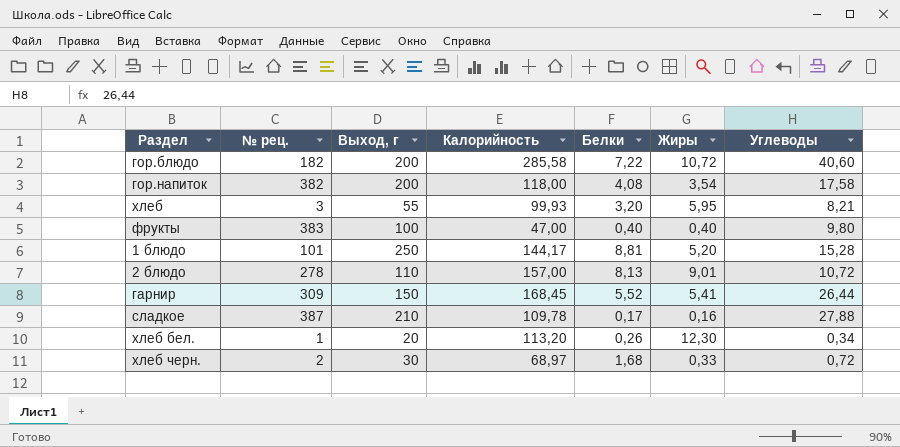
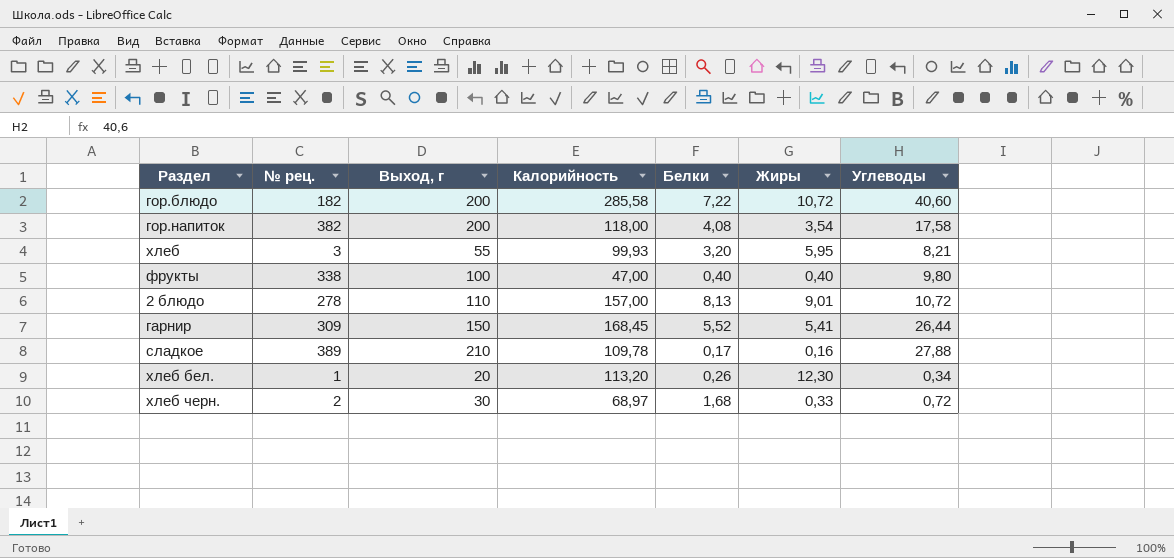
row 1 блюдо: 101 | 250 | 144,17 | 8,81 | 5,20 | 15,28 -> none
фрукты | № рец.: 383 -> 338
сладкое | № рец.: 387 -> 389

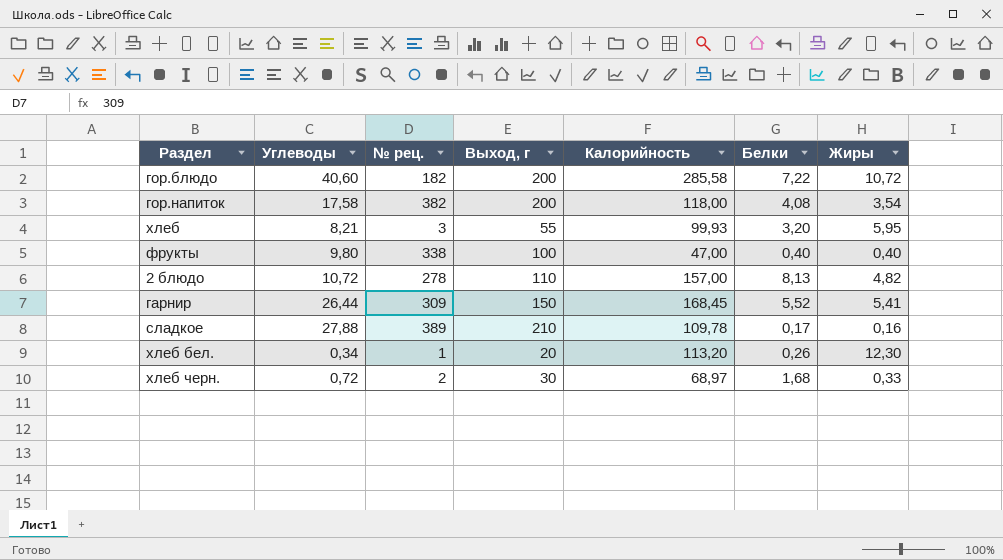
column Углеводы | position: 7 -> 2
2 блюдо | Жиры: 9,01 -> 4,82

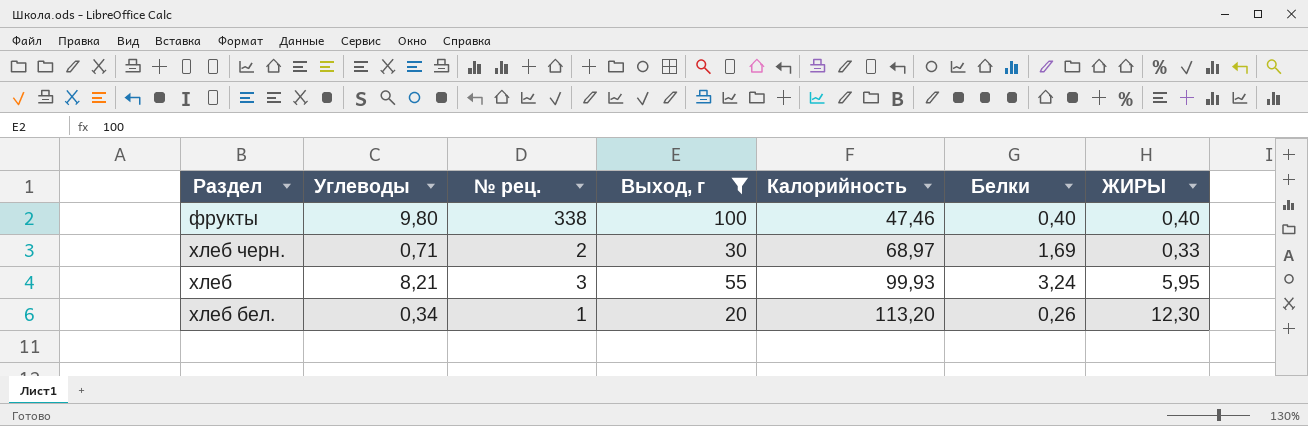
filter: none -> Выход, г <= 100
row order: none -> Калорийность ascending
column name: Жиры -> ЖИРЫ
фрукты | Калорийность: 47,00 -> 47,46
хлеб черн. | Углеводы: 0,72 -> 0,71
хлеб черн. | Белки: 1,68 -> 1,69
хлеб | Белки: 3,20 -> 3,24

